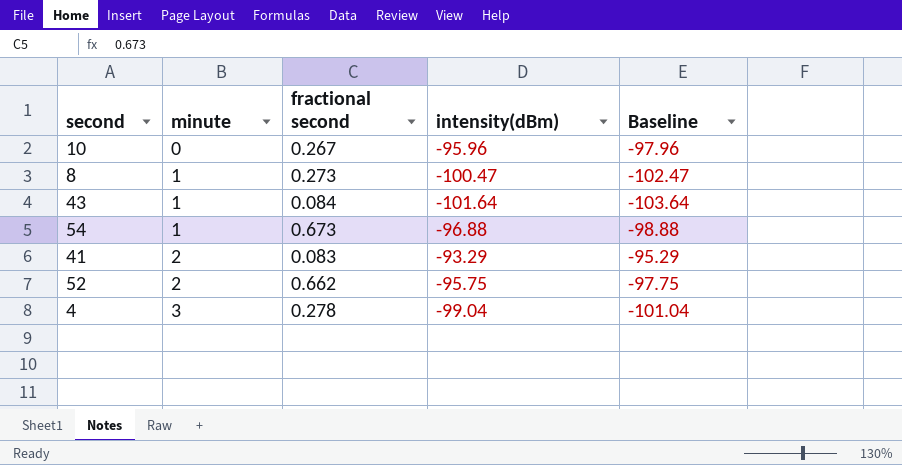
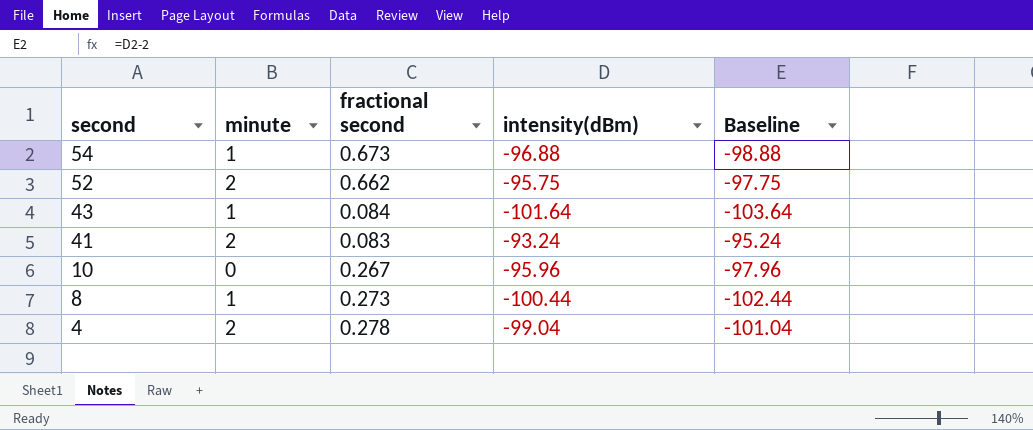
row order: minute ascending -> second descending
41 | intensity(dBm): -93.29 -> -93.24
41 | Baseline: -95.29 -> -95.24
8 | intensity(dBm): -100.47 -> -100.44
8 | Baseline: -102.47 -> -102.44
4 | minute: 3 -> 2

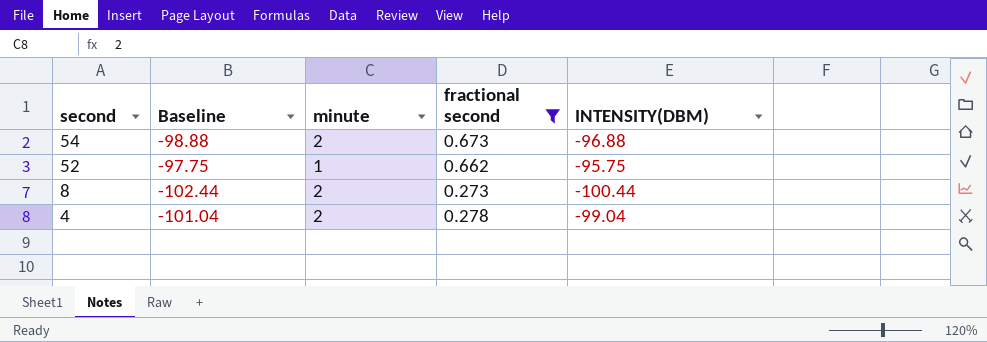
filter: none -> fractional second >= 0.273
column Baseline | position: 5 -> 2
column name: intensity(dBm) -> INTENSITY(DBM)
54 | minute: 1 -> 2
52 | minute: 2 -> 1
8 | minute: 1 -> 2

